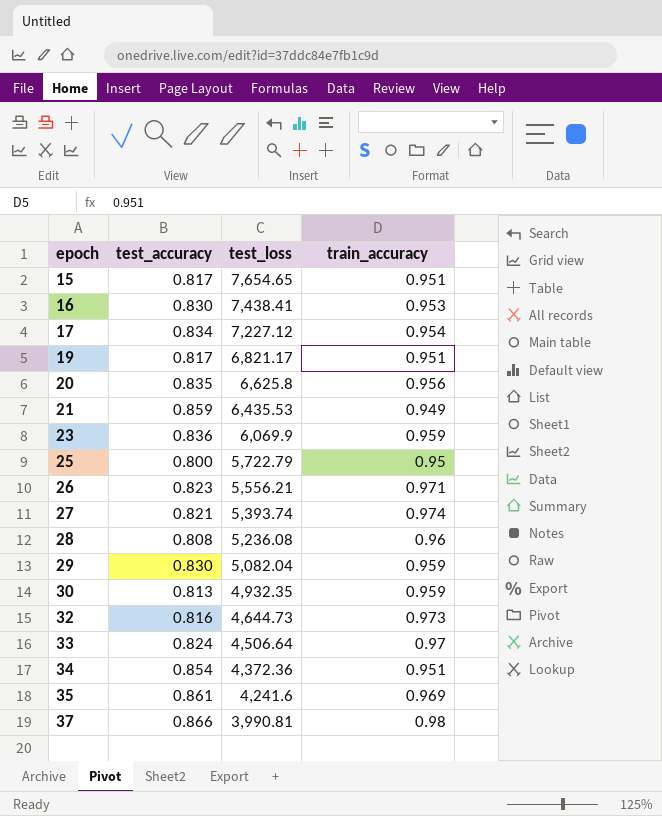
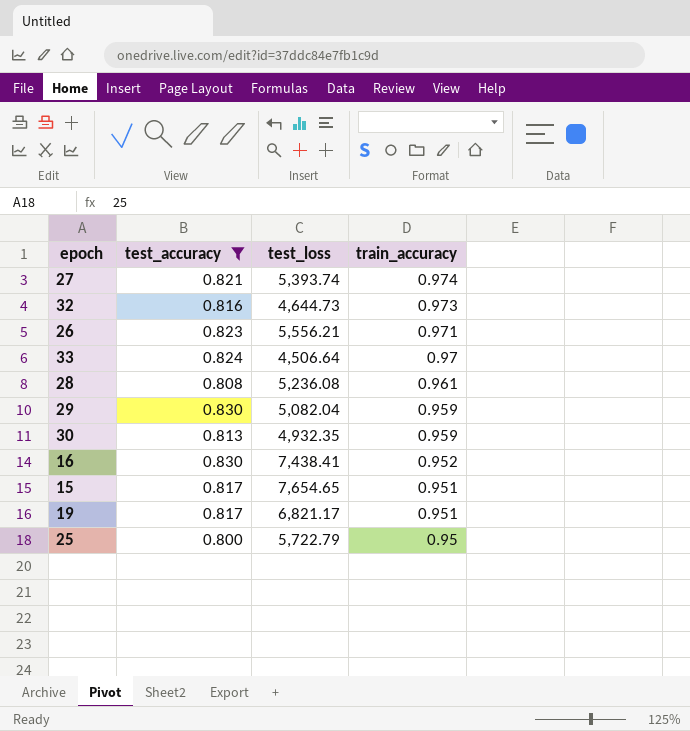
filter: none -> test_accuracy <= 0.830
row order: epoch ascending -> train_accuracy descending
28 | train_accuracy: 0.96 -> 0.961
16 | train_accuracy: 0.953 -> 0.952

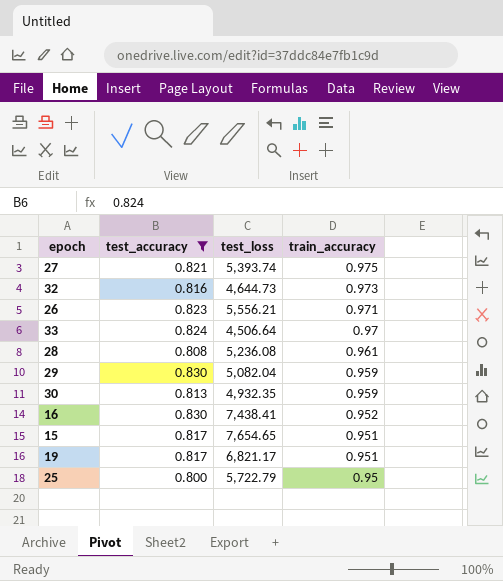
27 | train_accuracy: 0.974 -> 0.975

